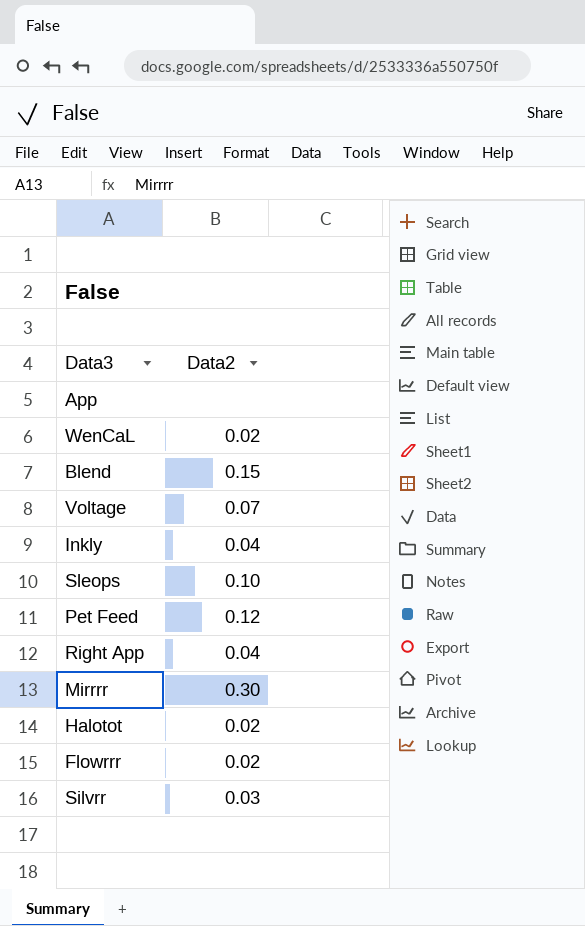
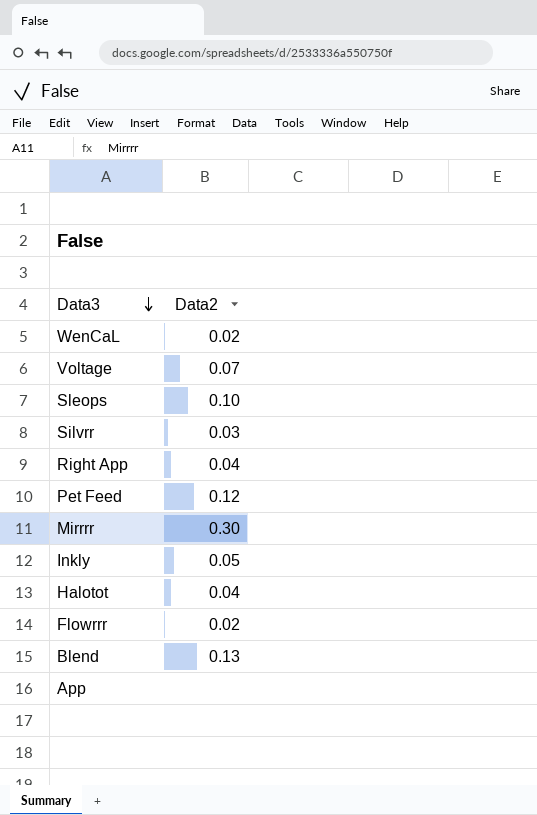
row order: none -> Data3 descending
Inkly | Data2: 0.04 -> 0.05
Halotot | Data2: 0.02 -> 0.04
Blend | Data2: 0.15 -> 0.13

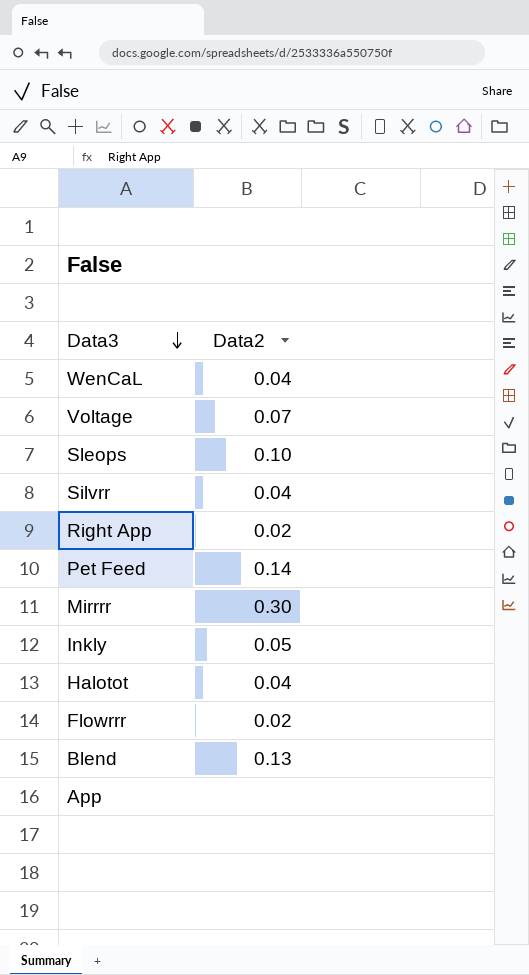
WenCaL | Data2: 0.02 -> 0.04
Silvrr | Data2: 0.03 -> 0.04
Right App | Data2: 0.04 -> 0.02
Pet Feed | Data2: 0.12 -> 0.14

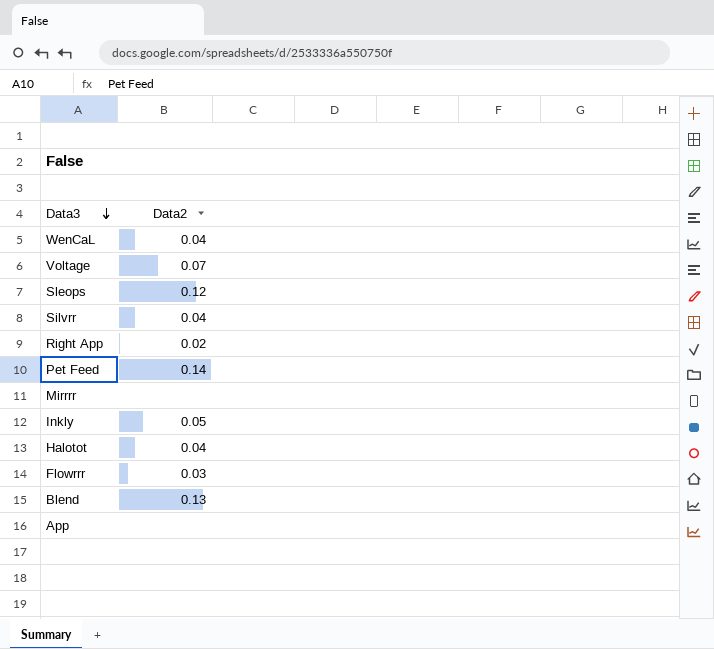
Sleops | Data2: 0.10 -> 0.12
Mirrrr | Data2: 0.30 -> none
Flowrrr | Data2: 0.02 -> 0.03

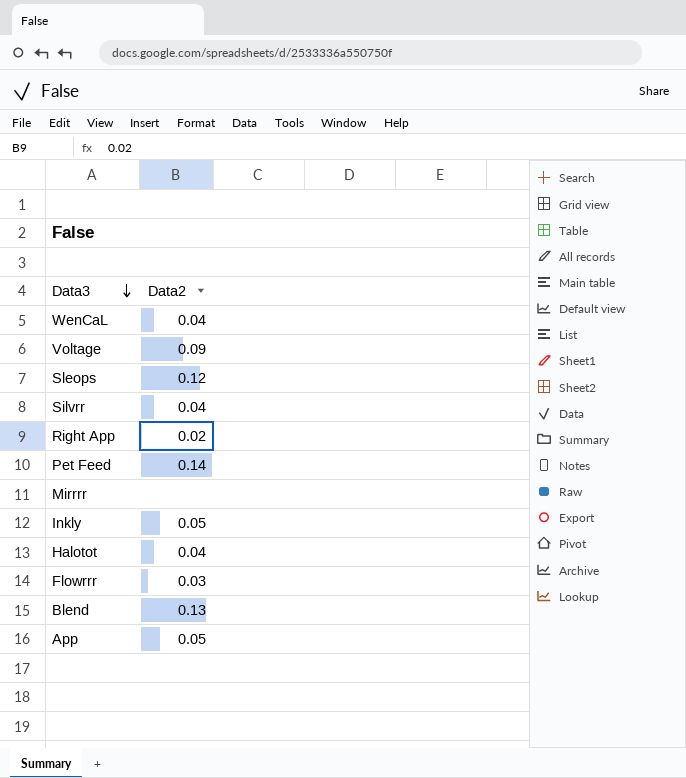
Voltage | Data2: 0.07 -> 0.09
App | Data2: none -> 0.05

